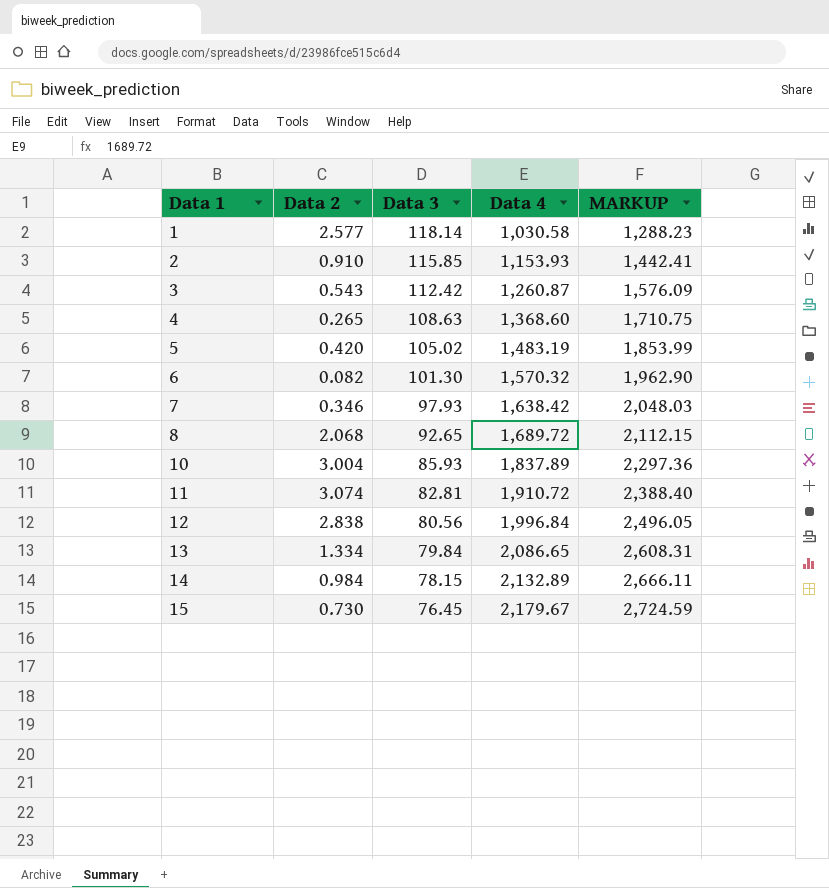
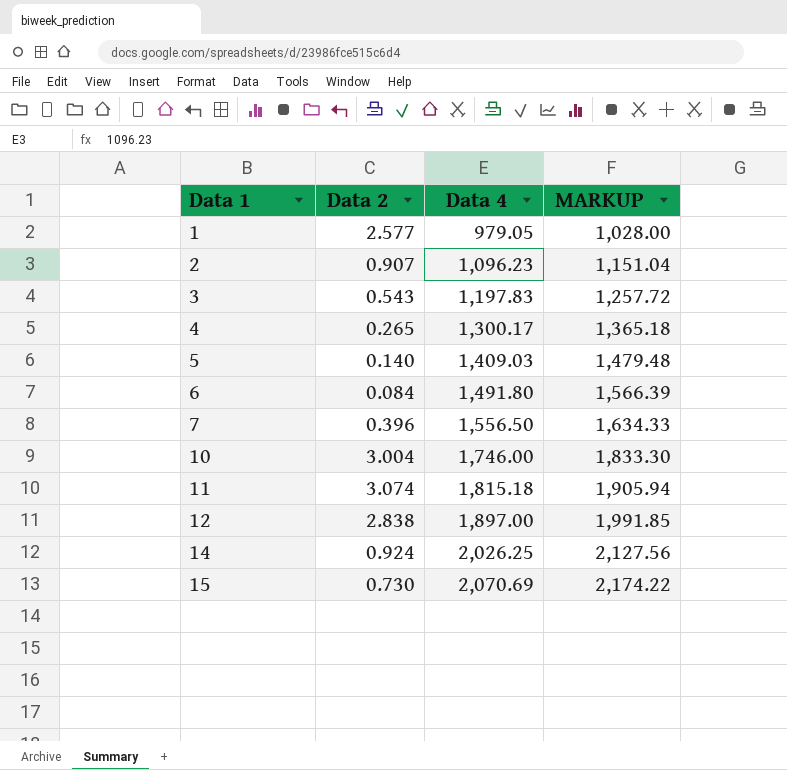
column Data 3 | position: 3 -> none
column MARKUP | formula: [Data 4] * 1.25 -> [Data 4] * 1.05
row 8: 2.068 | 92.65 | 1,689.72 | 2,112.15 -> none
row 13: 1.334 | 79.84 | 2,086.65 | 2,608.31 -> none
1 | Data 4: 1,030.58 -> 979.05
2 | Data 2: 0.910 -> 0.907
2 | Data 4: 1,153.93 -> 1,096.23
3 | Data 4: 1,260.87 -> 1,197.83
4 | Data 4: 1,368.60 -> 1,300.17
5 | Data 2: 0.420 -> 0.140
5 | Data 4: 1,483.19 -> 1,409.03
6 | Data 2: 0.082 -> 0.084
6 | Data 4: 1,570.32 -> 1,491.80
7 | Data 2: 0.346 -> 0.396
7 | Data 4: 1,638.42 -> 1,556.50
10 | Data 4: 1,837.89 -> 1,746.00
11 | Data 4: 1,910.72 -> 1,815.18
12 | Data 4: 1,996.84 -> 1,897.00
14 | Data 2: 0.984 -> 0.924
14 | Data 4: 2,132.89 -> 2,026.25
15 | Data 4: 2,179.67 -> 2,070.69

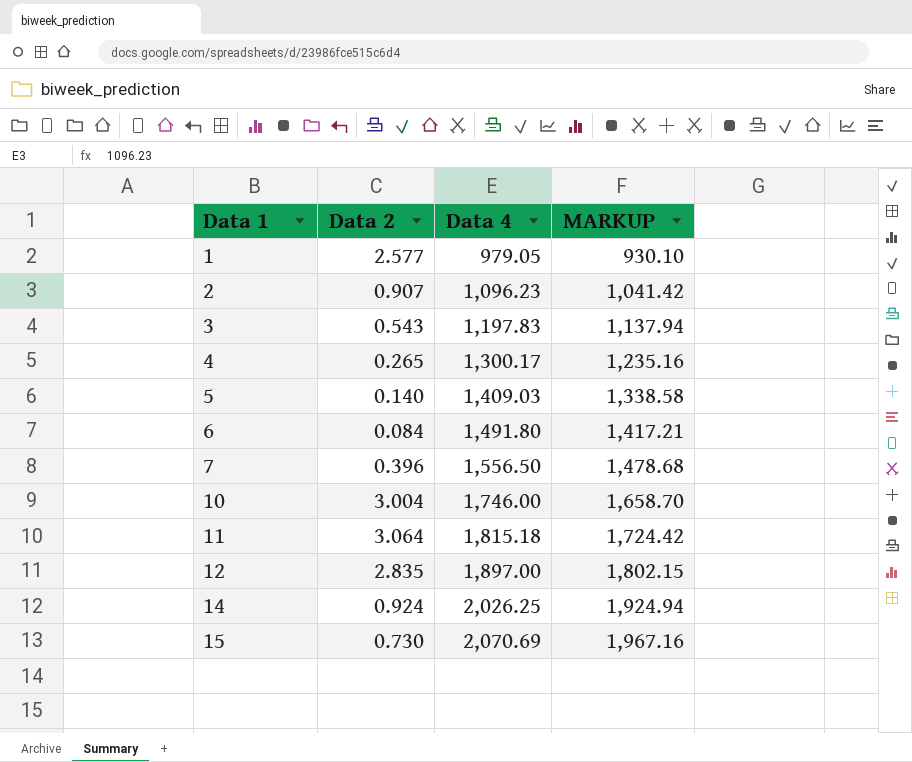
column MARKUP | formula: [Data 4] * 1.05 -> [Data 4] * 0.95
11 | Data 2: 3.074 -> 3.064
12 | Data 2: 2.838 -> 2.835

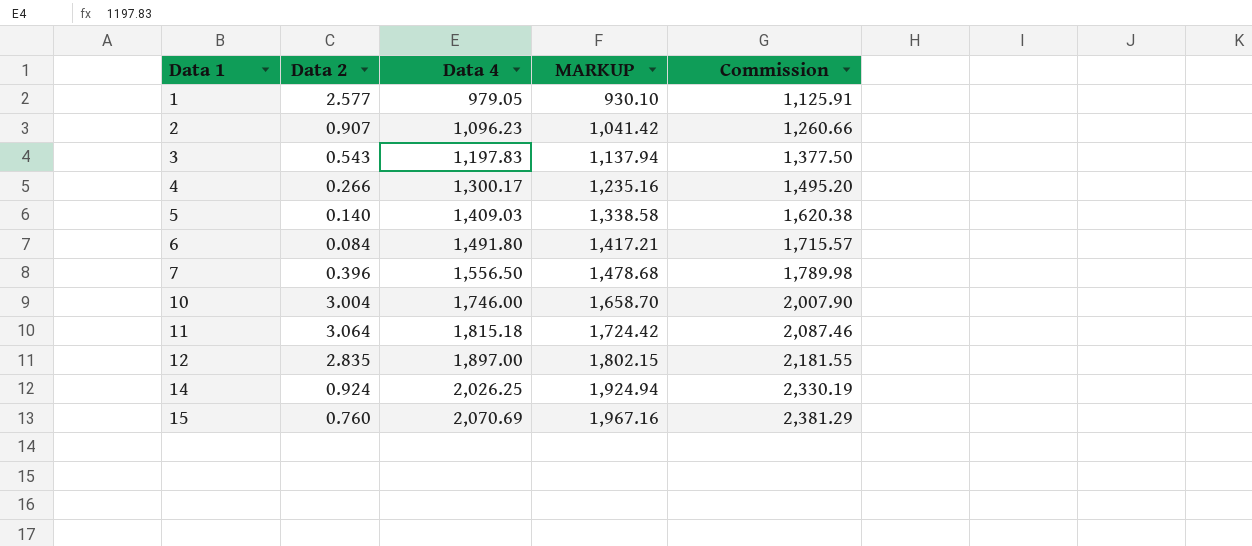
column Commission | formula: none -> [Data 4] * 1.15
4 | Data 2: 0.265 -> 0.266
15 | Data 2: 0.730 -> 0.760

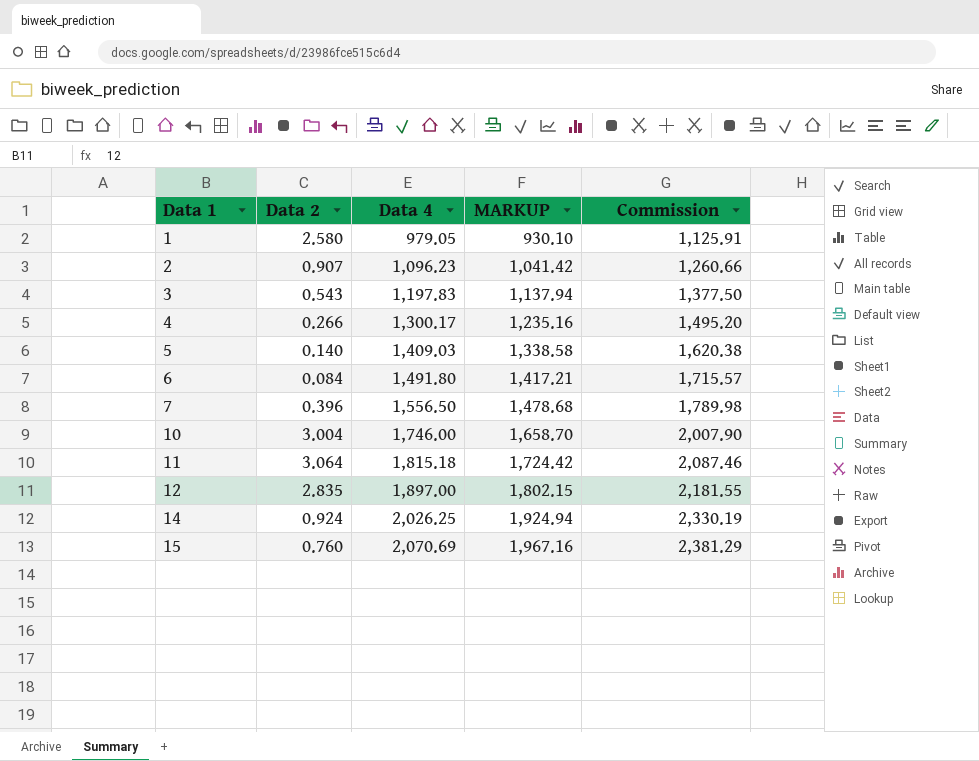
1 | Data 2: 2.577 -> 2.580

